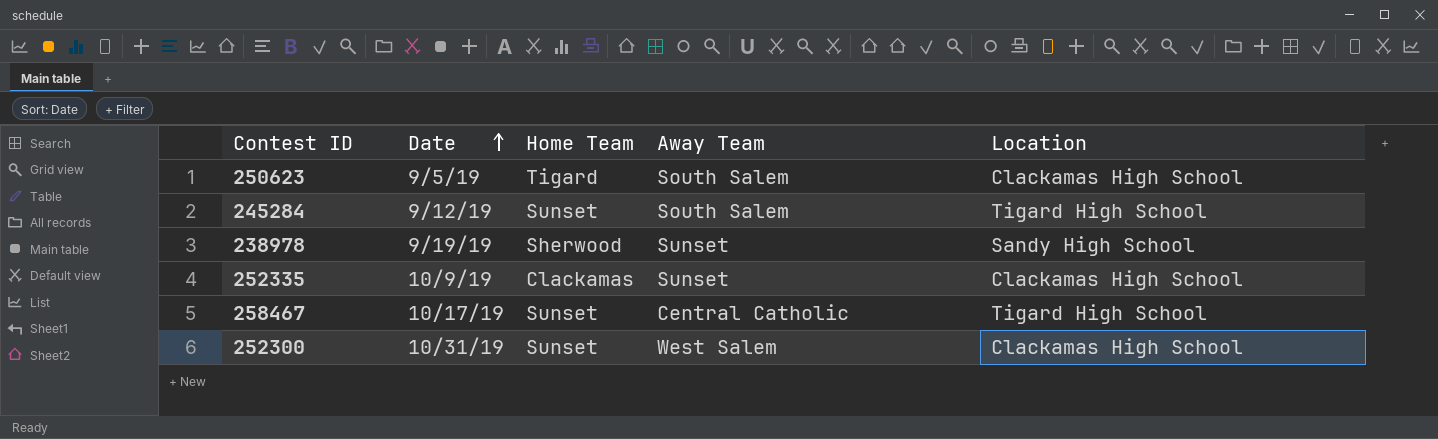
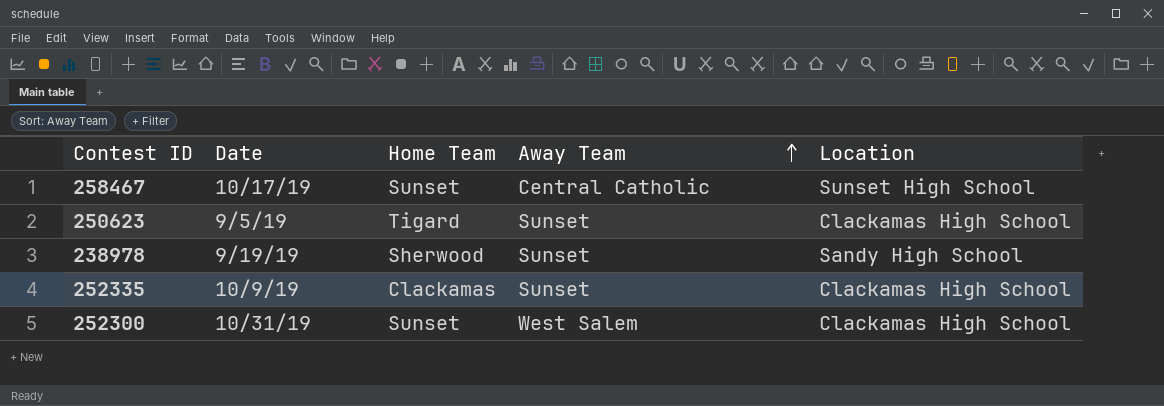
row order: Date ascending -> Away Team ascending
row 245284: 9/12/19 | Sunset | South Salem | Tigard High School -> none
258467 | Location: Tigard High School -> Sunset High School
250623 | Away Team: South Salem -> Sunset

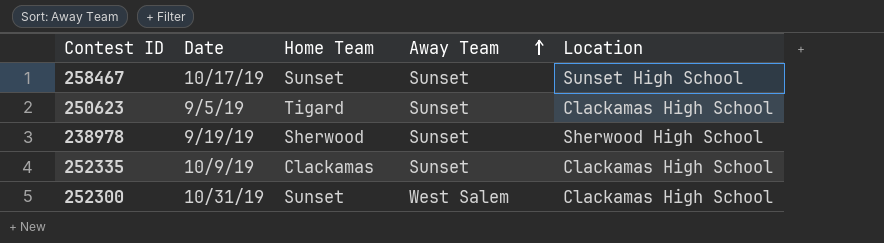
258467 | Away Team: Central Catholic -> Sunset
238978 | Location: Sandy High School -> Sherwood High School

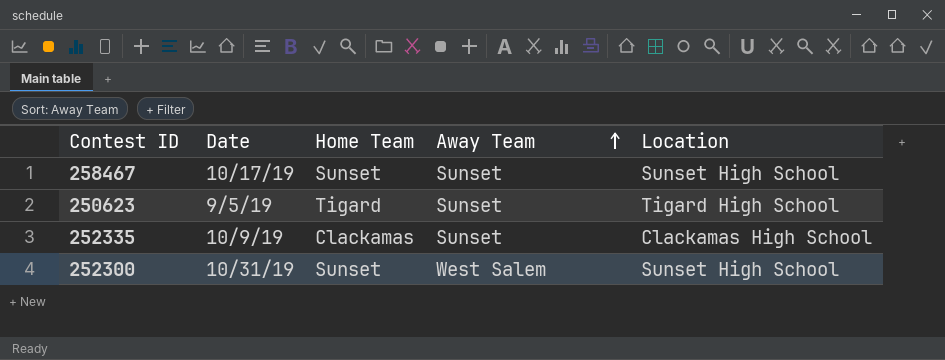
row 238978: 9/19/19 | Sherwood | Sunset | Sherwood High School -> none
250623 | Location: Clackamas High School -> Tigard High School
252300 | Location: Clackamas High School -> Sunset High School

